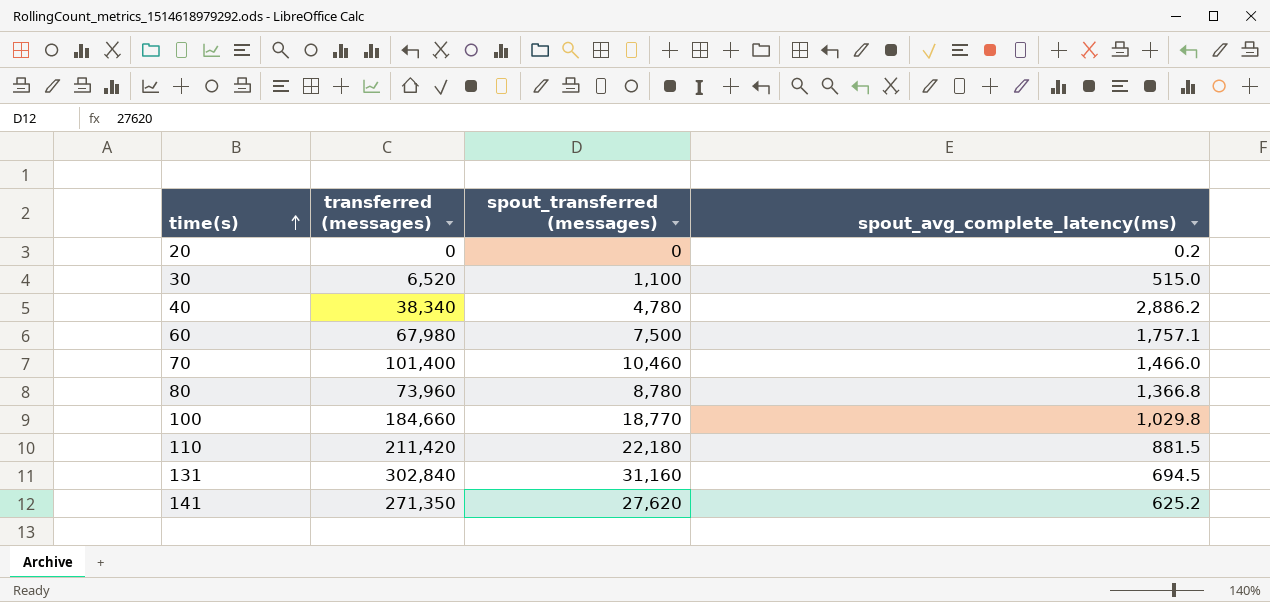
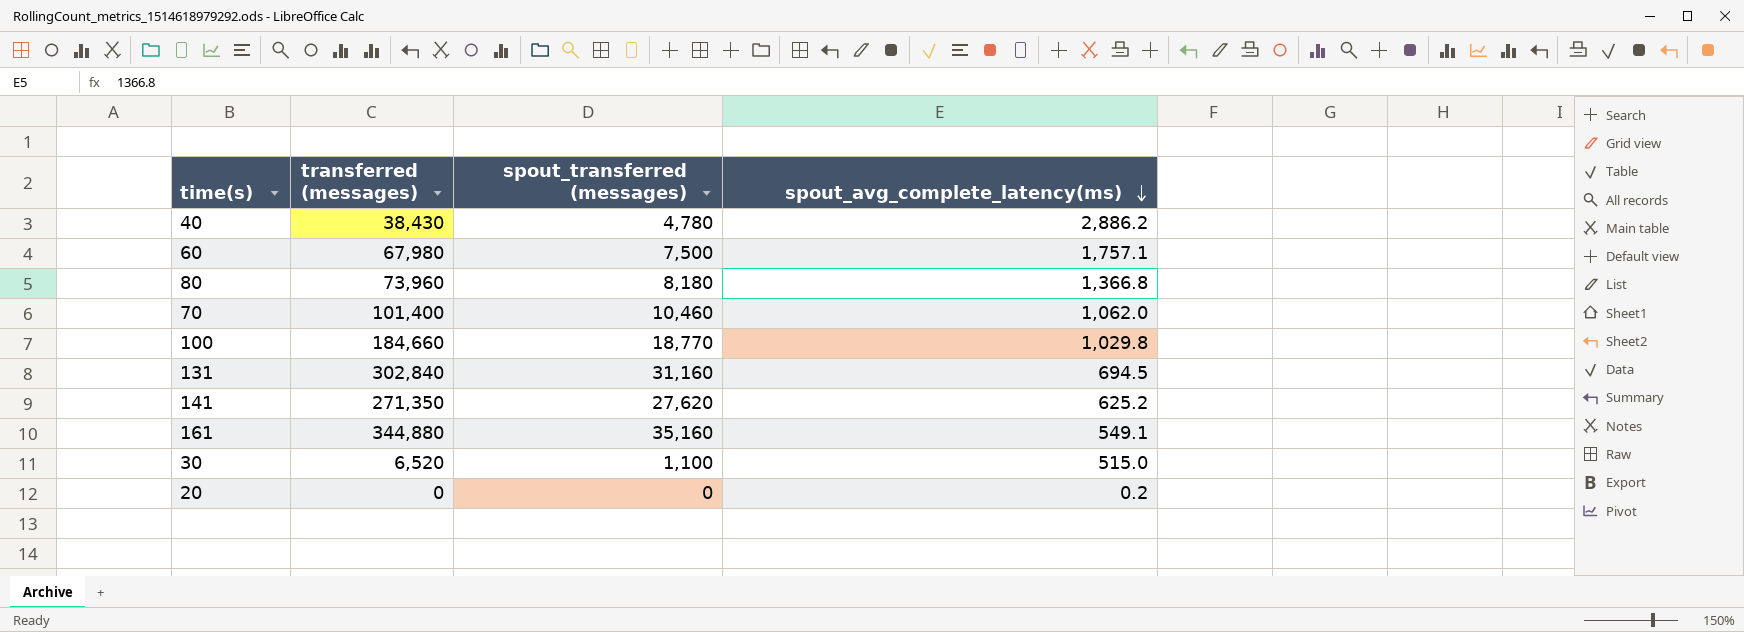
row order: time(s) ascending -> spout_avg_complete_latency(ms) descending
row 110: 211,420 | 22,180 | 881.5 -> none
40 | transferred (messages): 38,340 -> 38,430
80 | spout_transferred (messages): 8,780 -> 8,180
70 | spout_avg_complete_latency(ms): 1,466.0 -> 1,062.0
row 161: none -> 344,880 | 35,160 | 549.1

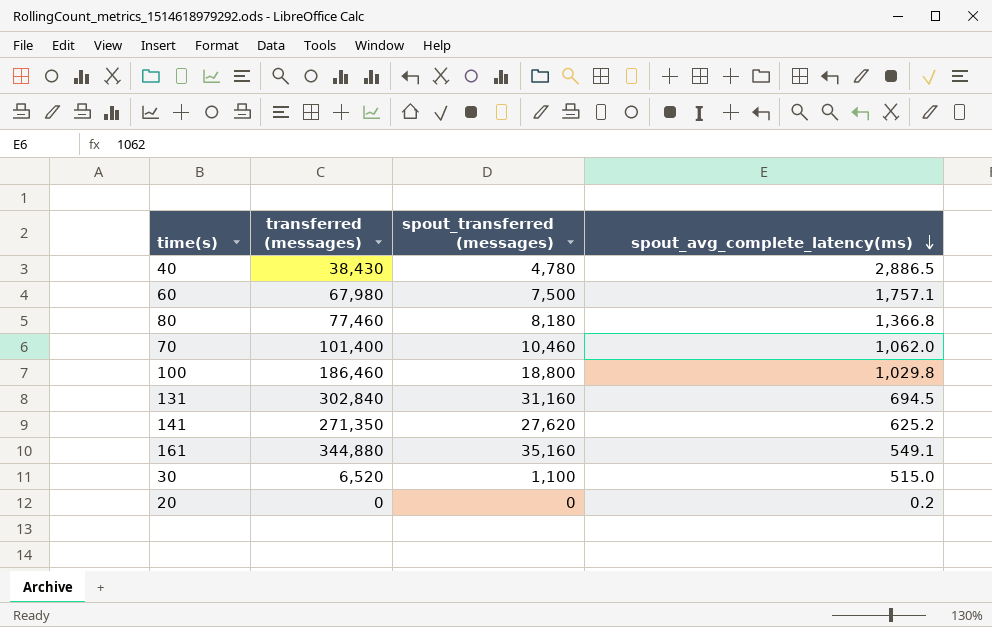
40 | spout_avg_complete_latency(ms): 2,886.2 -> 2,886.5
80 | transferred (messages): 73,960 -> 77,460
100 | transferred (messages): 184,660 -> 186,460
100 | spout_transferred (messages): 18,770 -> 18,800

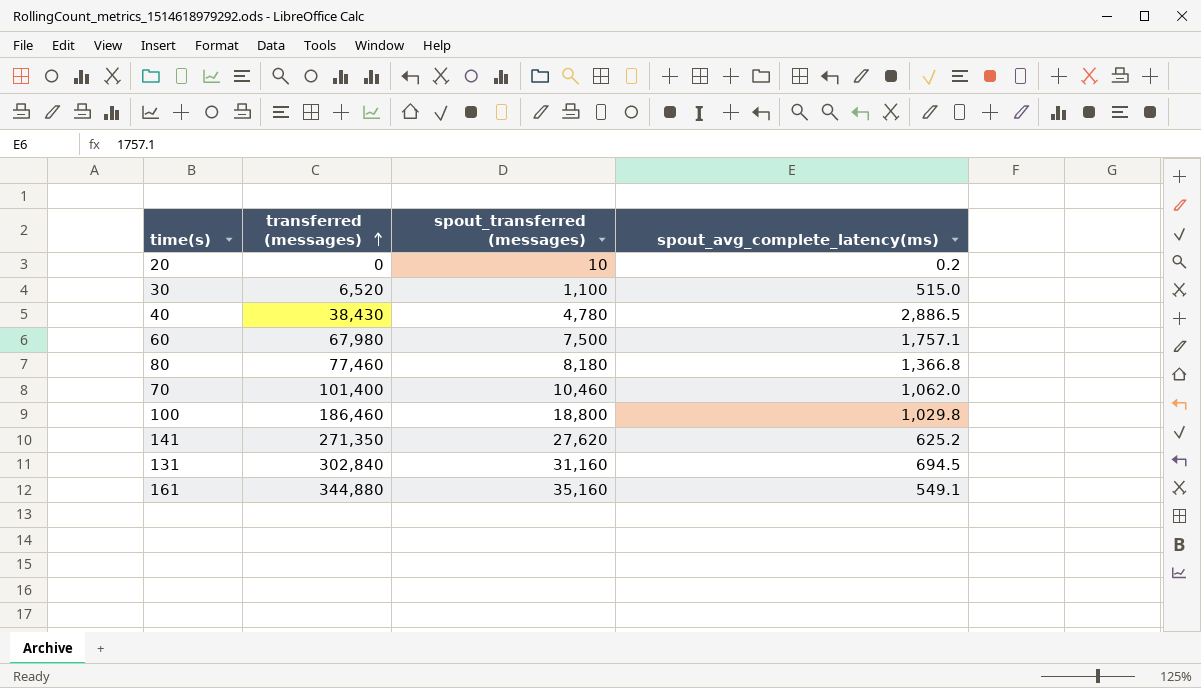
row order: spout_avg_complete_latency(ms) descending -> transferred (messages) ascending
20 | spout_transferred (messages): 0 -> 10

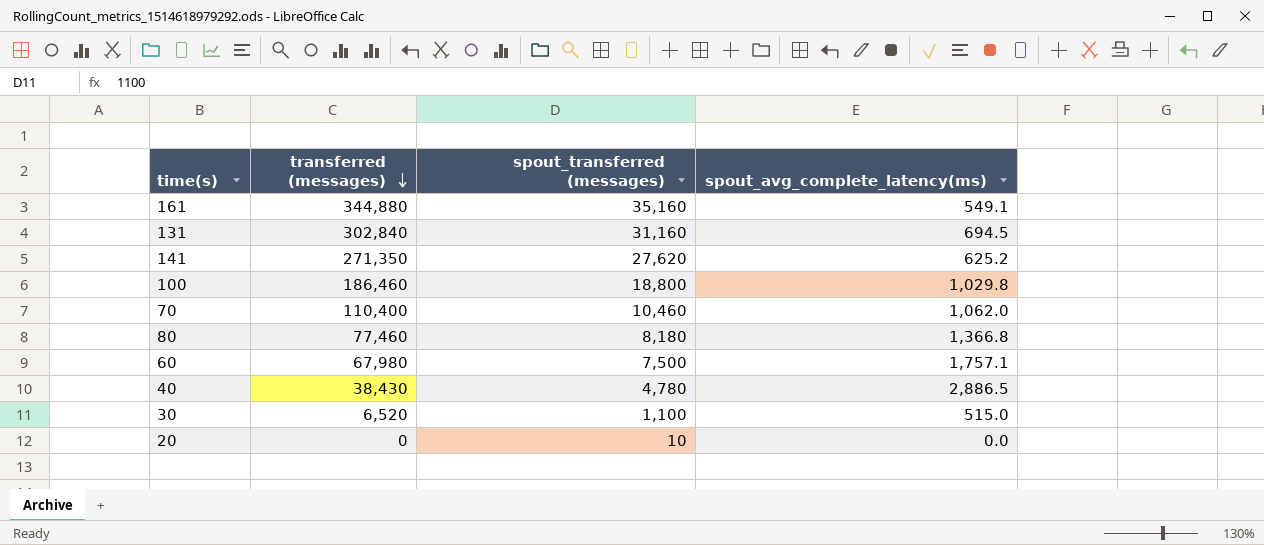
row order: transferred (messages) ascending -> transferred (messages) descending
70 | transferred (messages): 101,400 -> 110,400
20 | spout_avg_complete_latency(ms): 0.2 -> 0.0

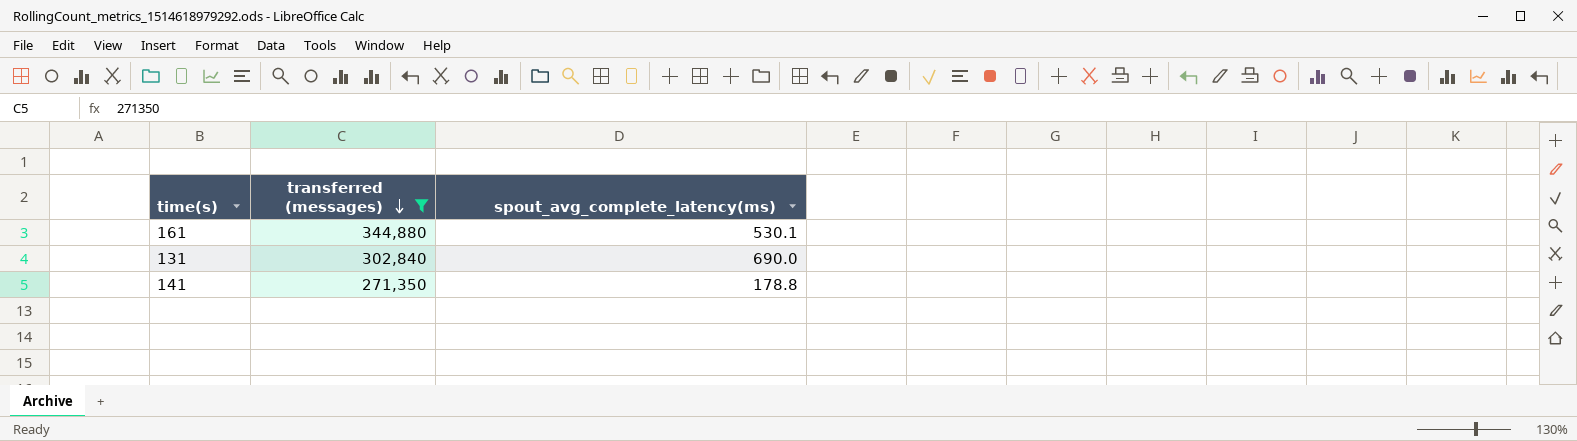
filter: none -> transferred (messages) >= 271,350
column spout_transferred (messages) | position: 3 -> none
161 | spout_avg_complete_latency(ms): 549.1 -> 530.1
131 | spout_avg_complete_latency(ms): 694.5 -> 690.0
141 | spout_avg_complete_latency(ms): 625.2 -> 178.8

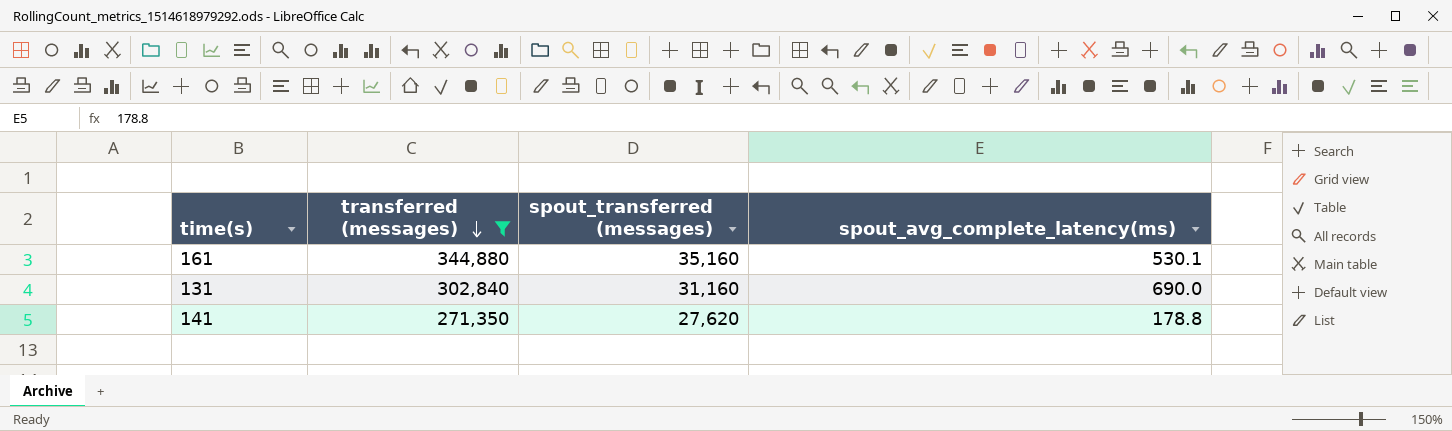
column spout_transferred (messages) | position: none -> 3

